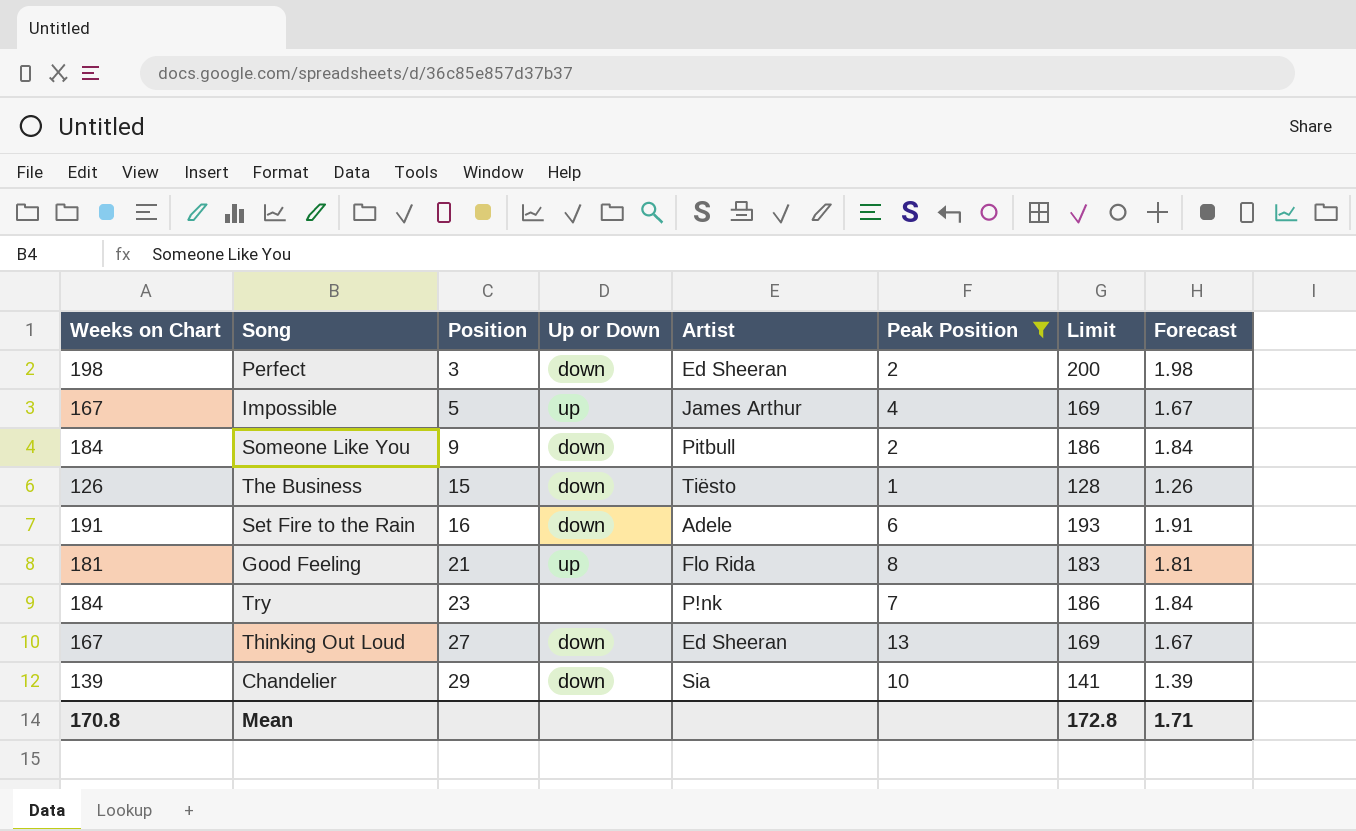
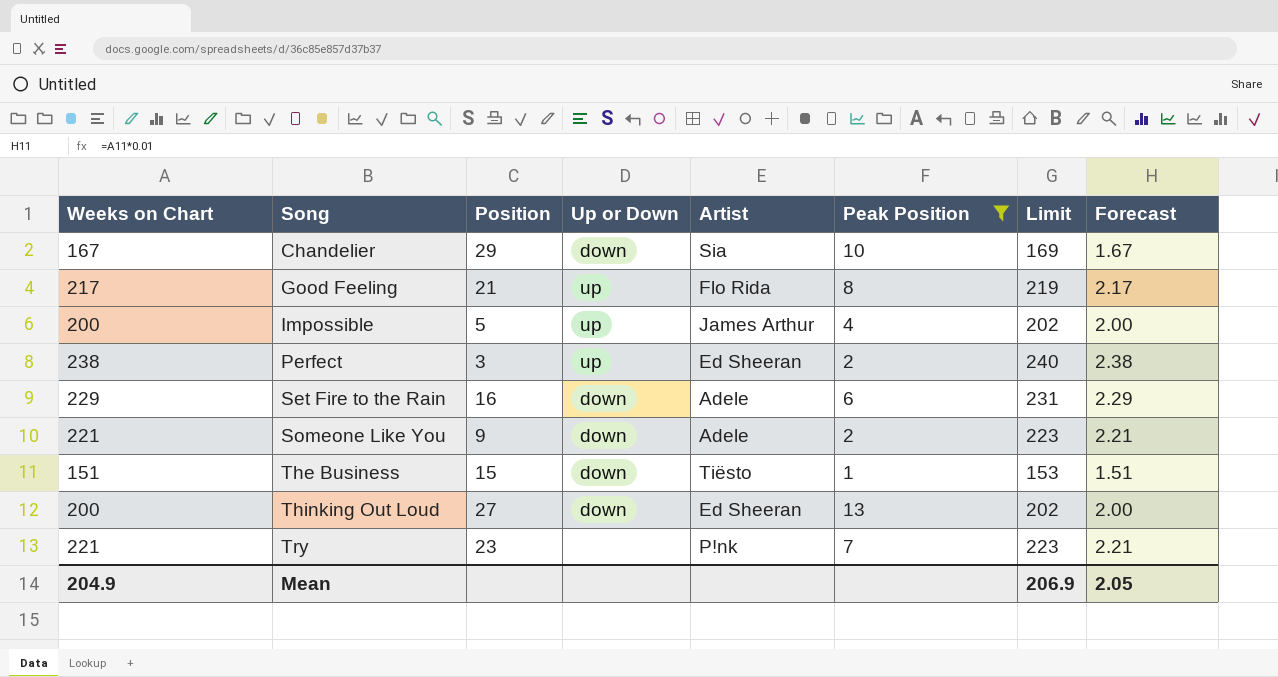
row order: Position ascending -> Song ascending
Chandelier | Weeks on Chart: 139 -> 167
Chandelier | Limit: 141 -> 169
Chandelier | Forecast: 1.39 -> 1.67
Good Feeling | Weeks on Chart: 181 -> 217
Good Feeling | Limit: 183 -> 219
Good Feeling | Forecast: 1.81 -> 2.17
Impossible | Weeks on Chart: 167 -> 200
Impossible | Limit: 169 -> 202
Impossible | Forecast: 1.67 -> 2.00
Perfect | Weeks on Chart: 198 -> 238
Perfect | Up or Down: down -> up
Perfect | Limit: 200 -> 240
Perfect | Forecast: 1.98 -> 2.38
Set Fire to the Rain | Weeks on Chart: 191 -> 229
Set Fire to the Rain | Limit: 193 -> 231
Set Fire to the Rain | Forecast: 1.91 -> 2.29
Someone Like You | Weeks on Chart: 184 -> 221
Someone Like You | Artist: Pitbull -> Adele
Someone Like You | Limit: 186 -> 223
Someone Like You | Forecast: 1.84 -> 2.21
The Business | Weeks on Chart: 126 -> 151
The Business | Limit: 128 -> 153
The Business | Forecast: 1.26 -> 1.51
Thinking Out Loud | Weeks on Chart: 167 -> 200
Thinking Out Loud | Limit: 169 -> 202
Thinking Out Loud | Forecast: 1.67 -> 2.00
Try | Weeks on Chart: 184 -> 221
Try | Limit: 186 -> 223
Try | Forecast: 1.84 -> 2.21
Mean | Weeks on Chart: 170.8 -> 204.9
Mean | Limit: 172.8 -> 206.9
Mean | Forecast: 1.71 -> 2.05

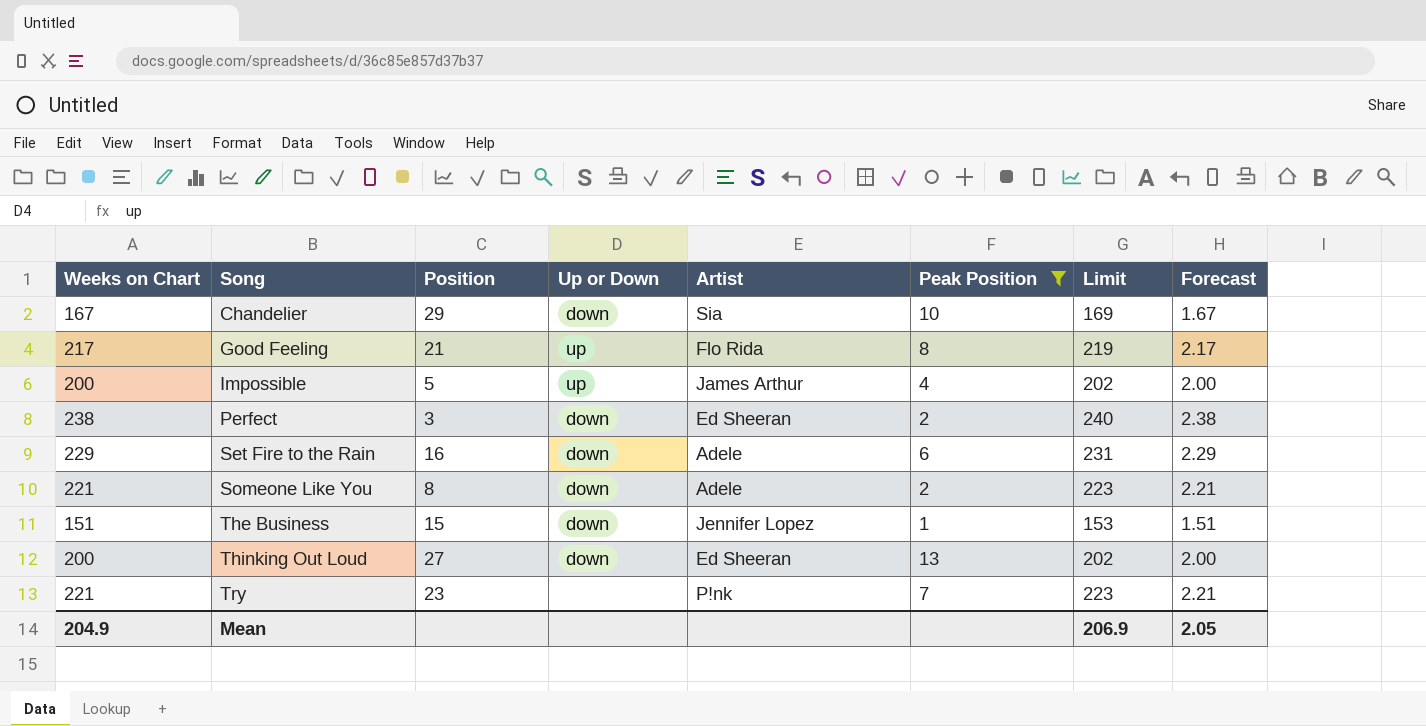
Perfect | Up or Down: up -> down
Someone Like You | Position: 9 -> 8
The Business | Artist: Tiësto -> Jennifer Lopez

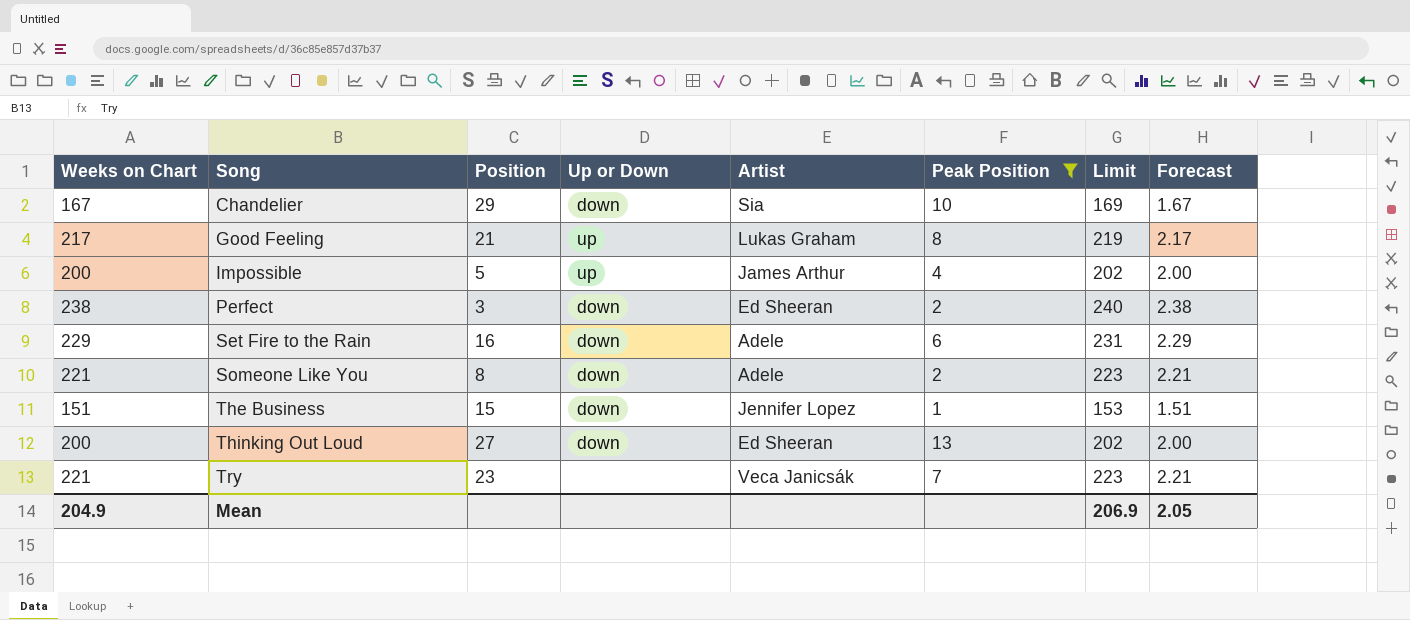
Good Feeling | Artist: Flo Rida -> Lukas Graham
Try | Artist: P!nk -> Veca Janicsák

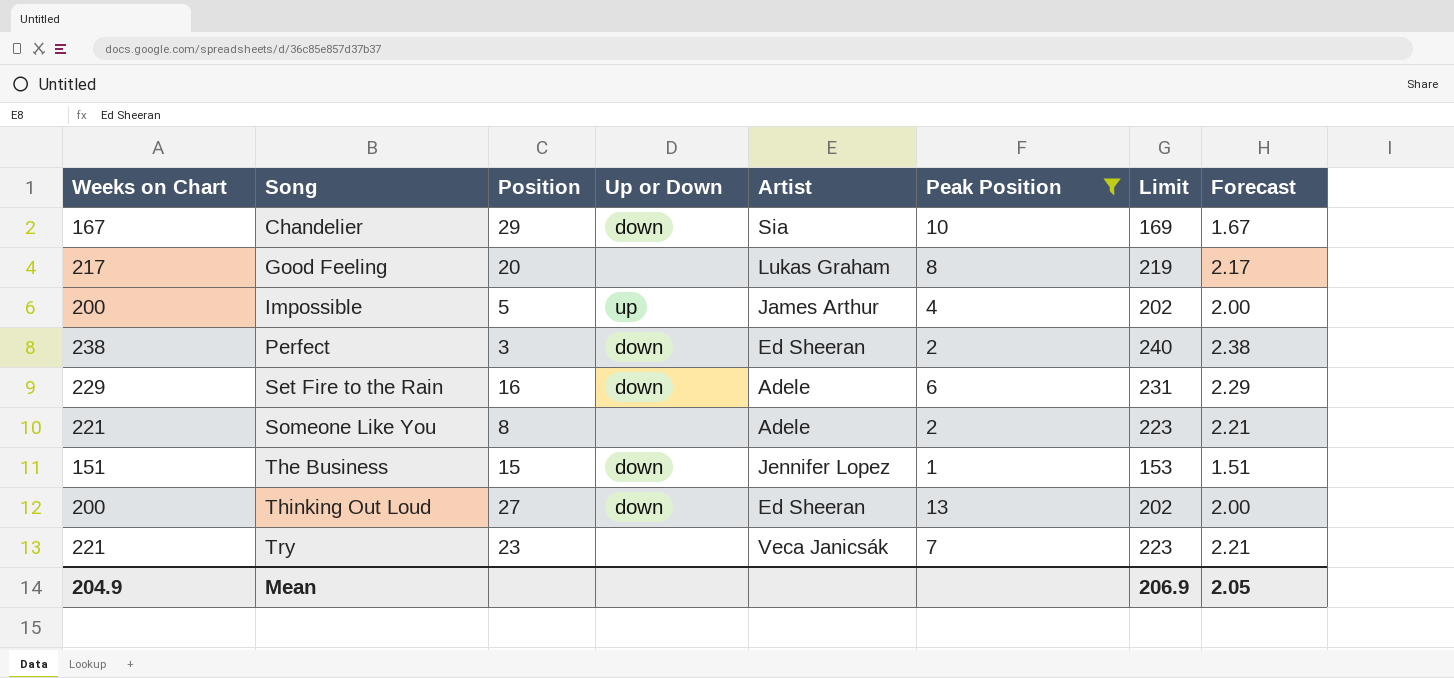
Good Feeling | Position: 21 -> 20
Good Feeling | Up or Down: up -> none
Someone Like You | Up or Down: down -> none

